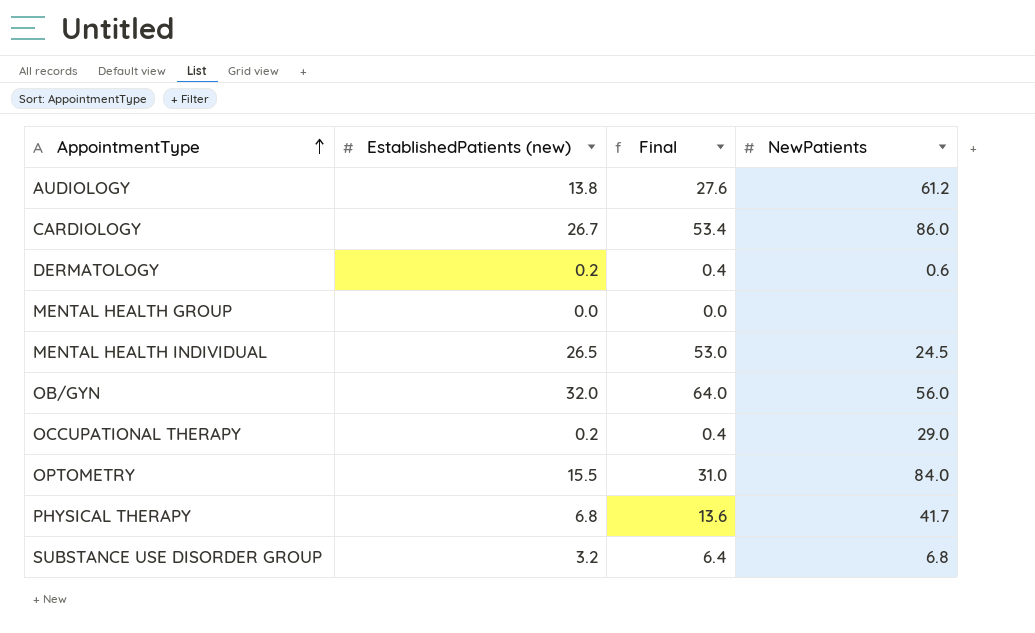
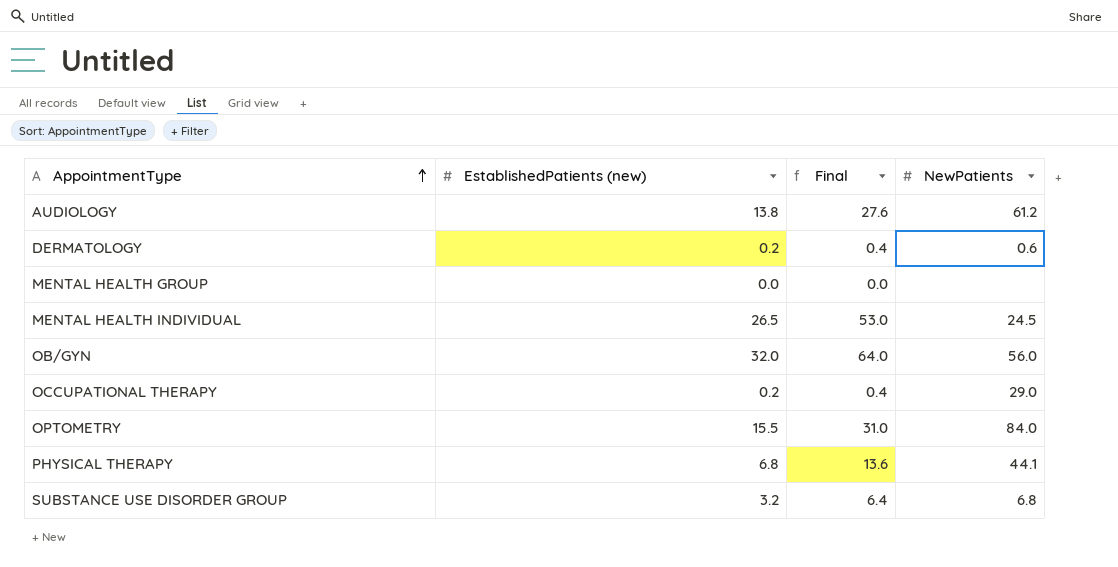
row CARDIOLOGY: 26.7 | 53.4 | 86.0 -> none
PHYSICAL THERAPY | NewPatients: 41.7 -> 44.1

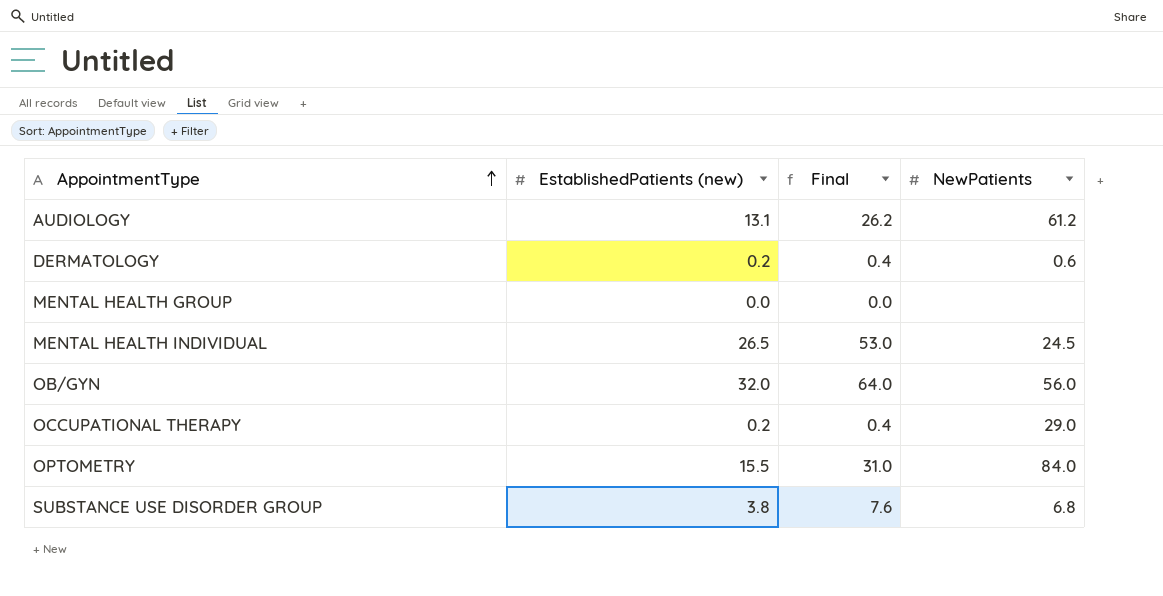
row PHYSICAL THERAPY: 6.8 | 13.6 | 44.1 -> none
AUDIOLOGY | EstablishedPatients (new): 13.8 -> 13.1
AUDIOLOGY | Final: 27.6 -> 26.2
SUBSTANCE USE DISORDER GROUP | EstablishedPatients (new): 3.2 -> 3.8
SUBSTANCE USE DISORDER GROUP | Final: 6.4 -> 7.6

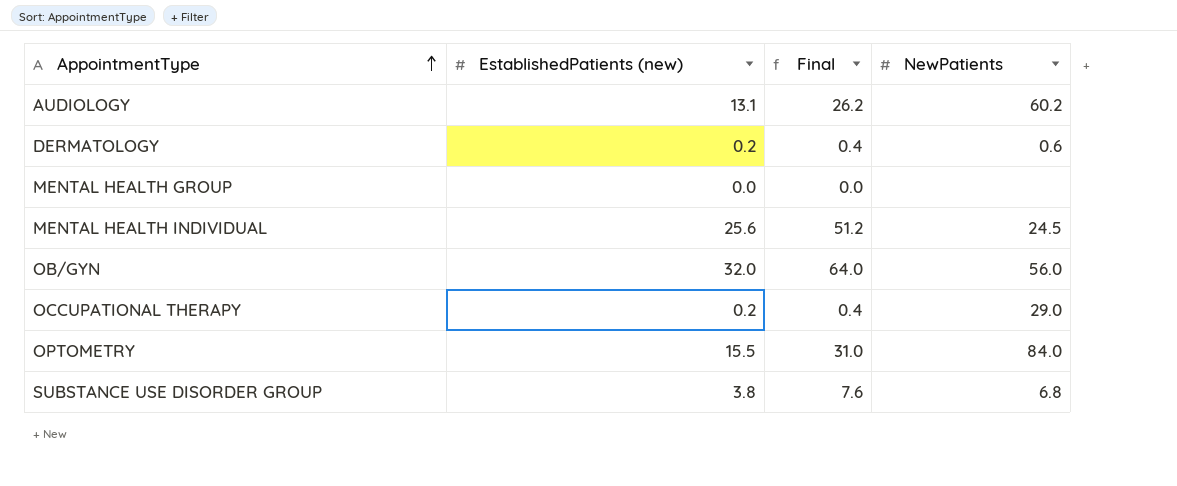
AUDIOLOGY | NewPatients: 61.2 -> 60.2
MENTAL HEALTH INDIVIDUAL | EstablishedPatients (new): 26.5 -> 25.6
MENTAL HEALTH INDIVIDUAL | Final: 53.0 -> 51.2

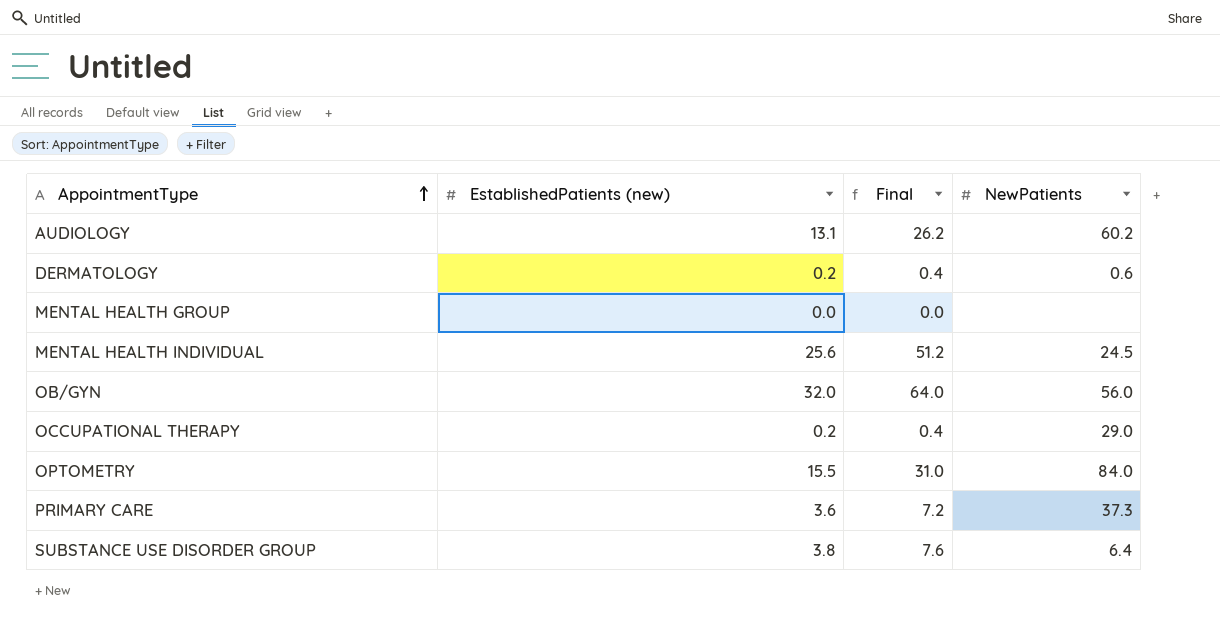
row PRIMARY CARE: none -> 3.6 | 7.2 | 37.3
SUBSTANCE USE DISORDER GROUP | NewPatients: 6.8 -> 6.4

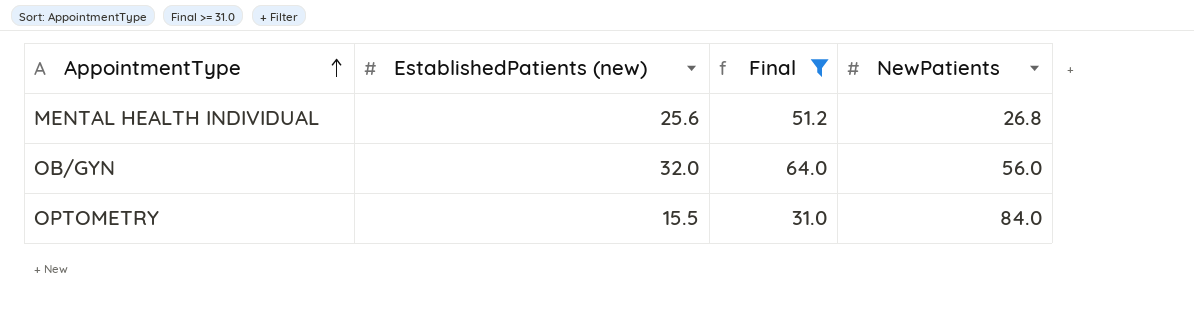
filter: none -> Final >= 31.0
MENTAL HEALTH INDIVIDUAL | NewPatients: 24.5 -> 26.8

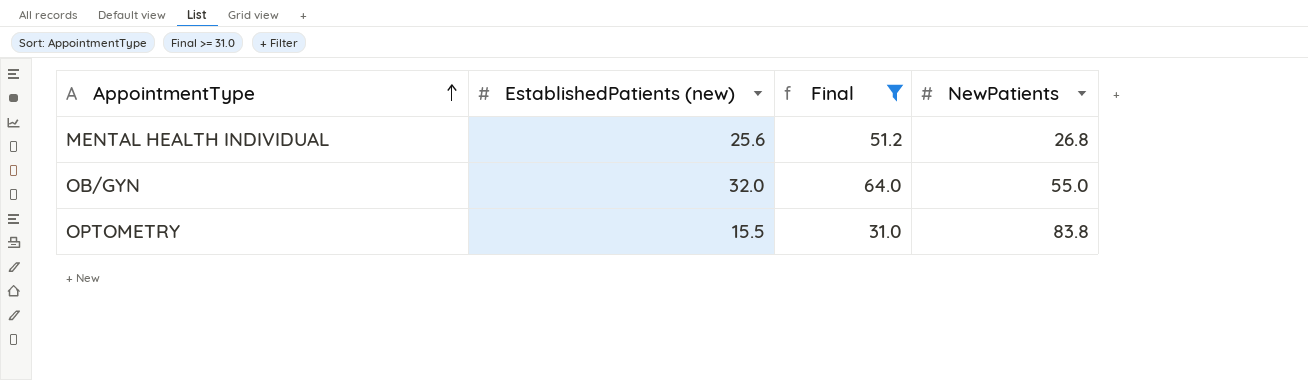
OB/GYN | NewPatients: 56.0 -> 55.0
OPTOMETRY | NewPatients: 84.0 -> 83.8

